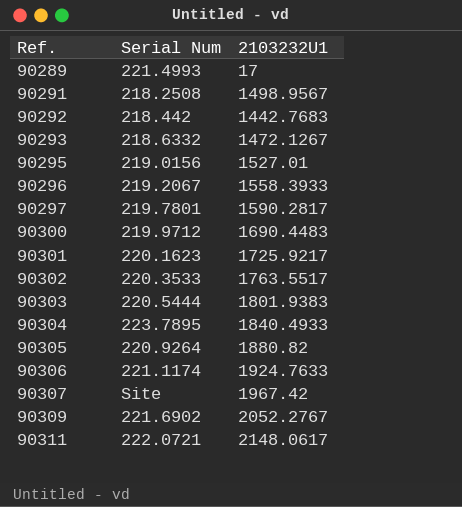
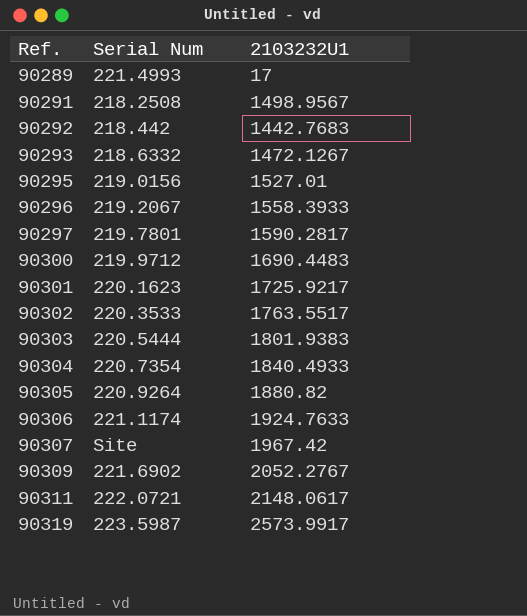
90304 | Serial Num: 223.7895 -> 220.7354
row 90319: none -> 223.5987 | 2573.9917

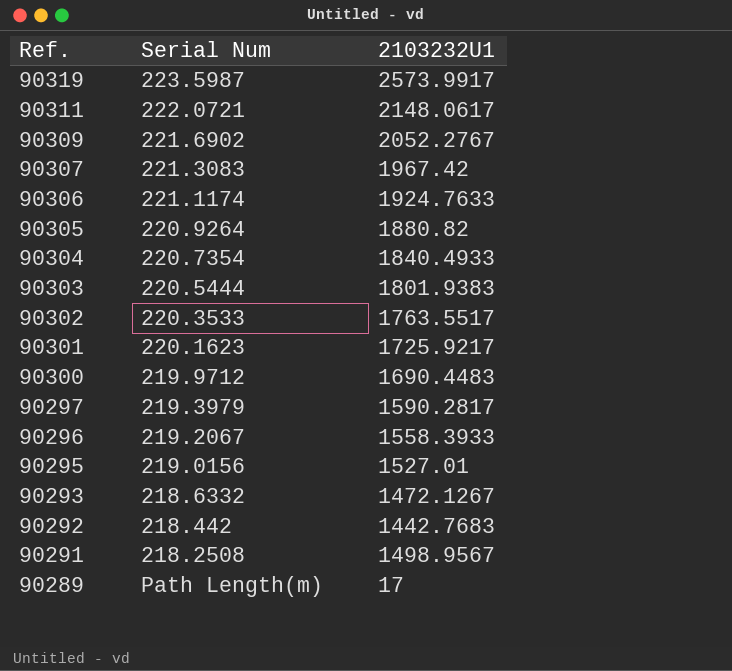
row order: Ref. ascending -> Ref. descending
90307 | Serial Num: Site -> 221.3083
90297 | Serial Num: 219.7801 -> 219.3979
90289 | Serial Num: 221.4993 -> Path Length(m)

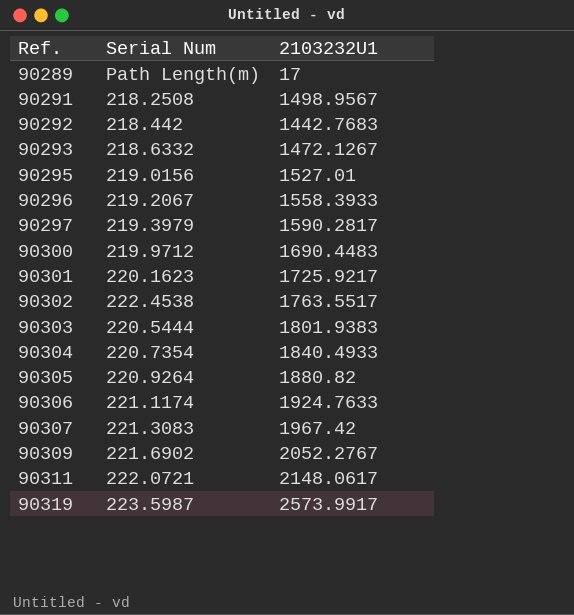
row order: Ref. descending -> Ref. ascending
90302 | Serial Num: 220.3533 -> 222.4538

